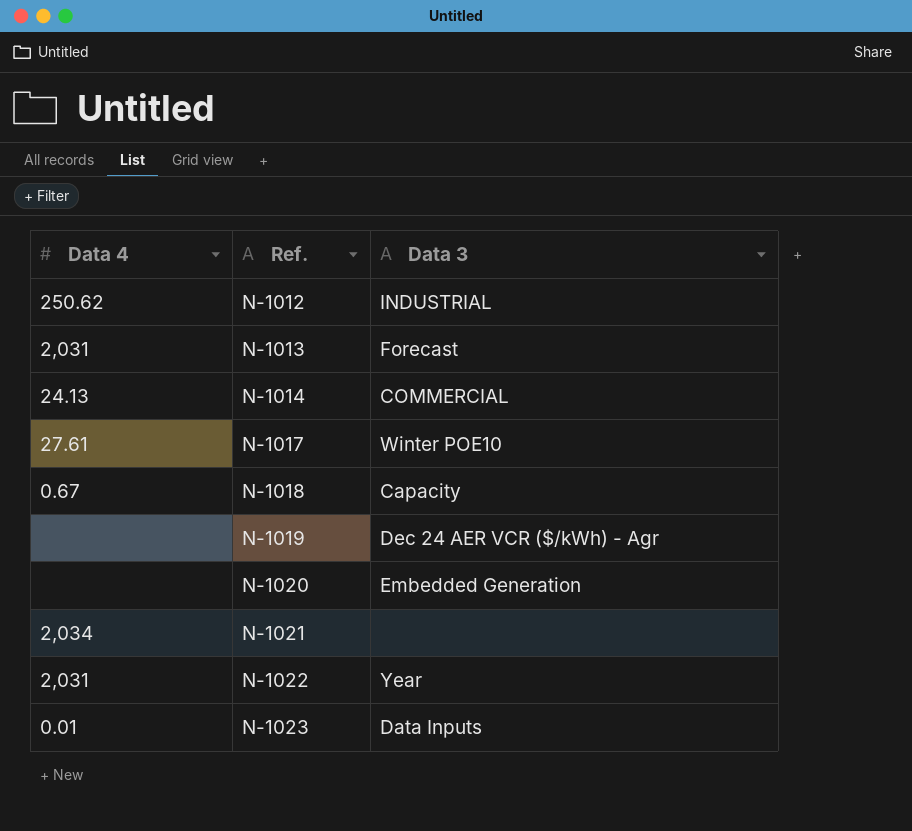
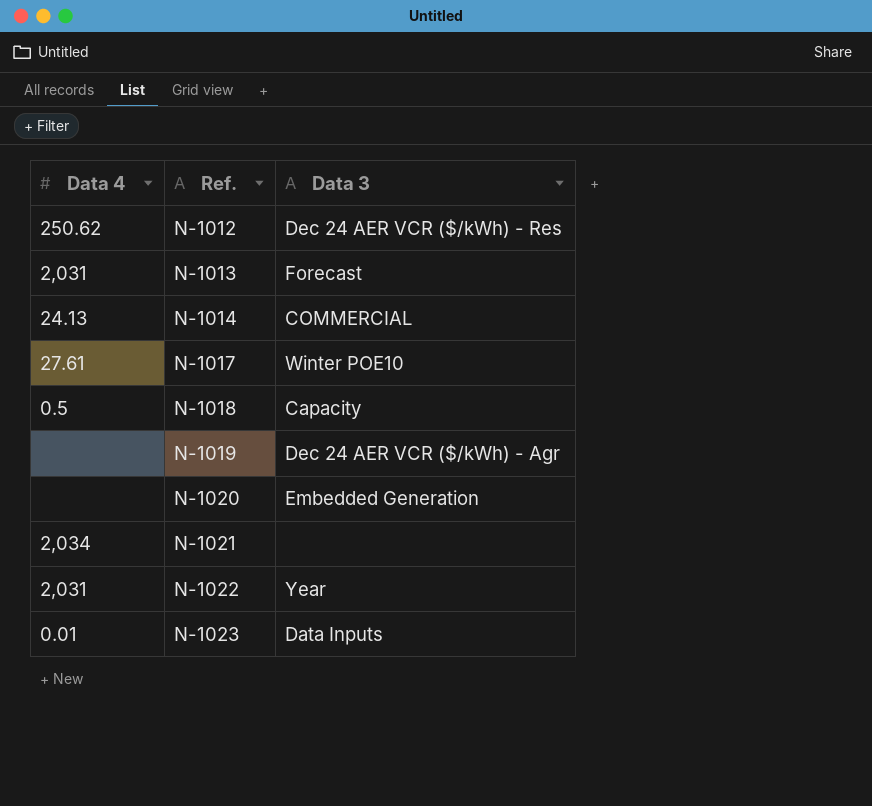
N-1012 | Data 3: INDUSTRIAL -> Dec 24 AER VCR ($/kWh) - Res
N-1018 | Data 4: 0.67 -> 0.5

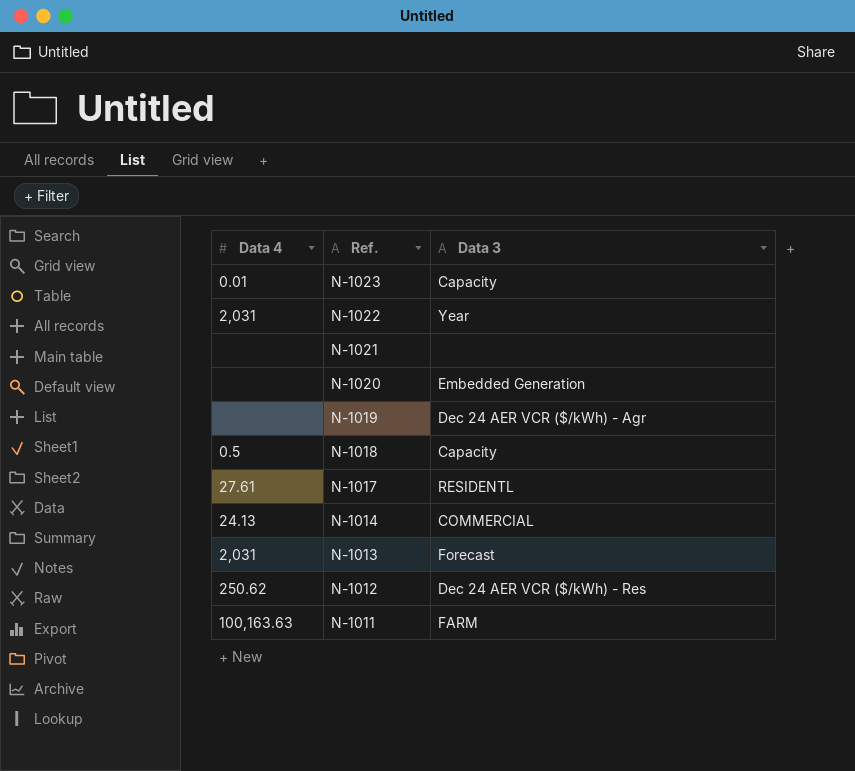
row order: Ref. ascending -> Ref. descending
N-1023 | Data 3: Data Inputs -> Capacity
N-1021 | Data 4: 2,034 -> none
N-1017 | Data 3: Winter POE10 -> RESIDENTL
row N-1011: none -> 100,163.63 | FARM

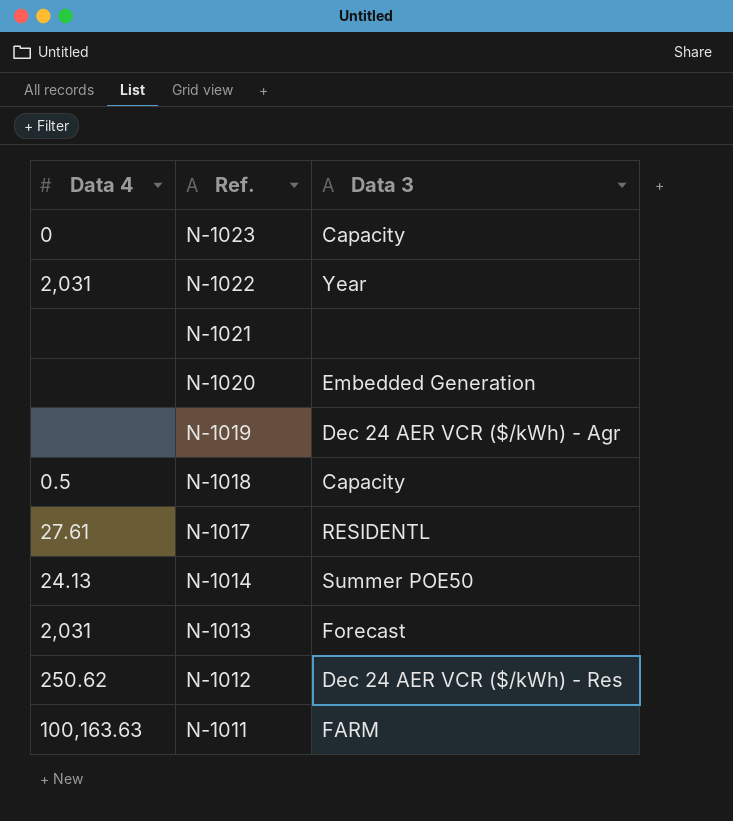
N-1023 | Data 4: 0.01 -> 0
N-1014 | Data 3: COMMERCIAL -> Summer POE50

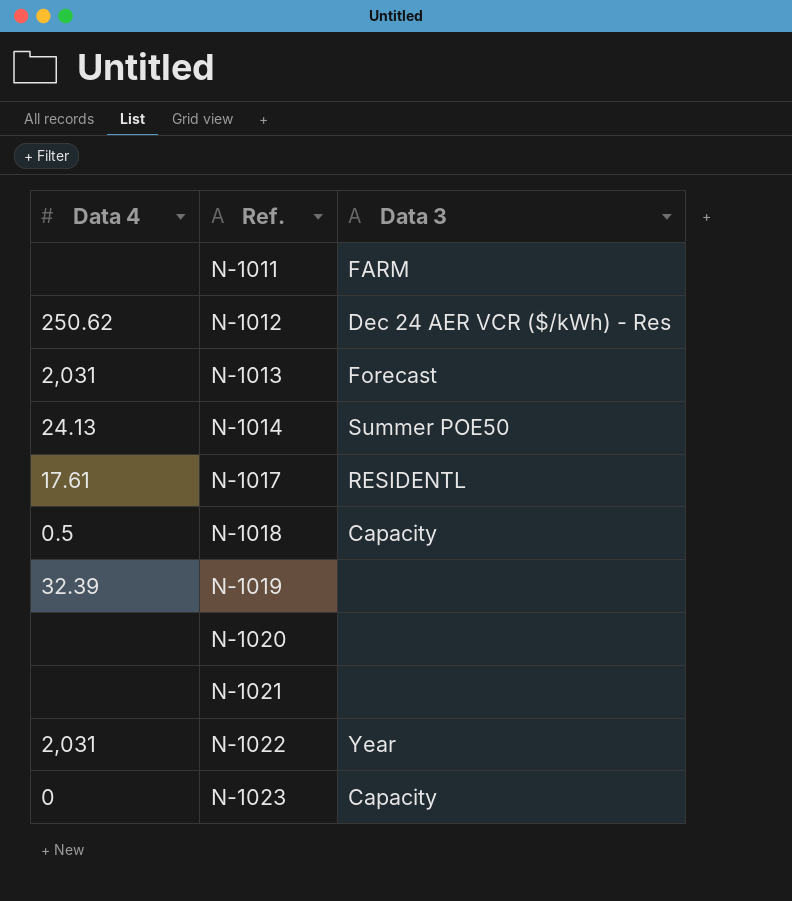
row order: Ref. descending -> Ref. ascending
N-1011 | Data 4: 100,163.63 -> none
N-1017 | Data 4: 27.61 -> 17.61
N-1019 | Data 4: none -> 32.39
N-1019 | Data 3: Dec 24 AER VCR ($/kWh) - Agr -> none
N-1020 | Data 3: Embedded Generation -> none

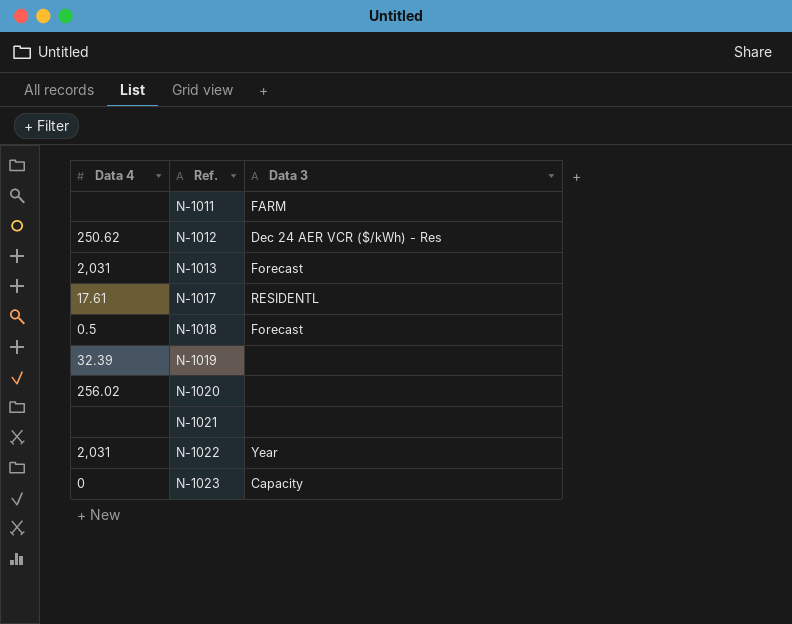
row N-1014: 24.13 | Summer POE50 -> none
N-1018 | Data 3: Capacity -> Forecast
N-1020 | Data 4: none -> 256.02

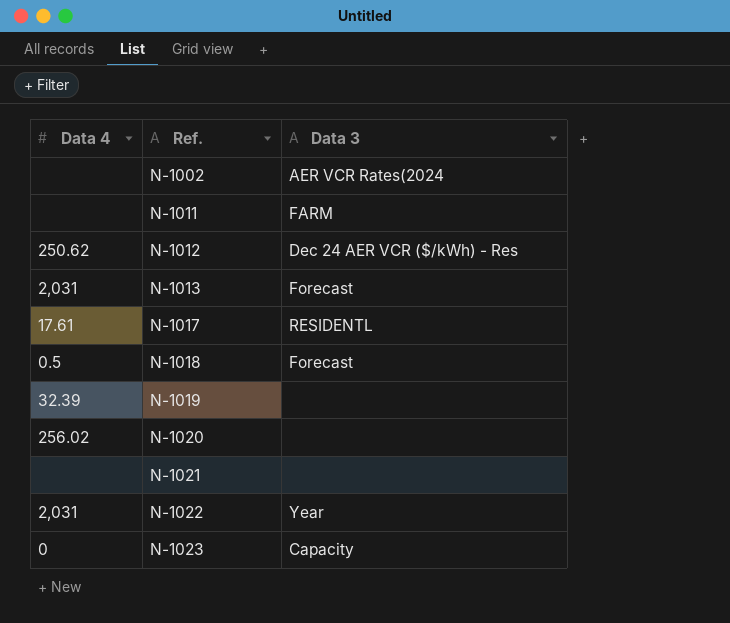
row N-1002: none -> none | AER VCR Rates(2024

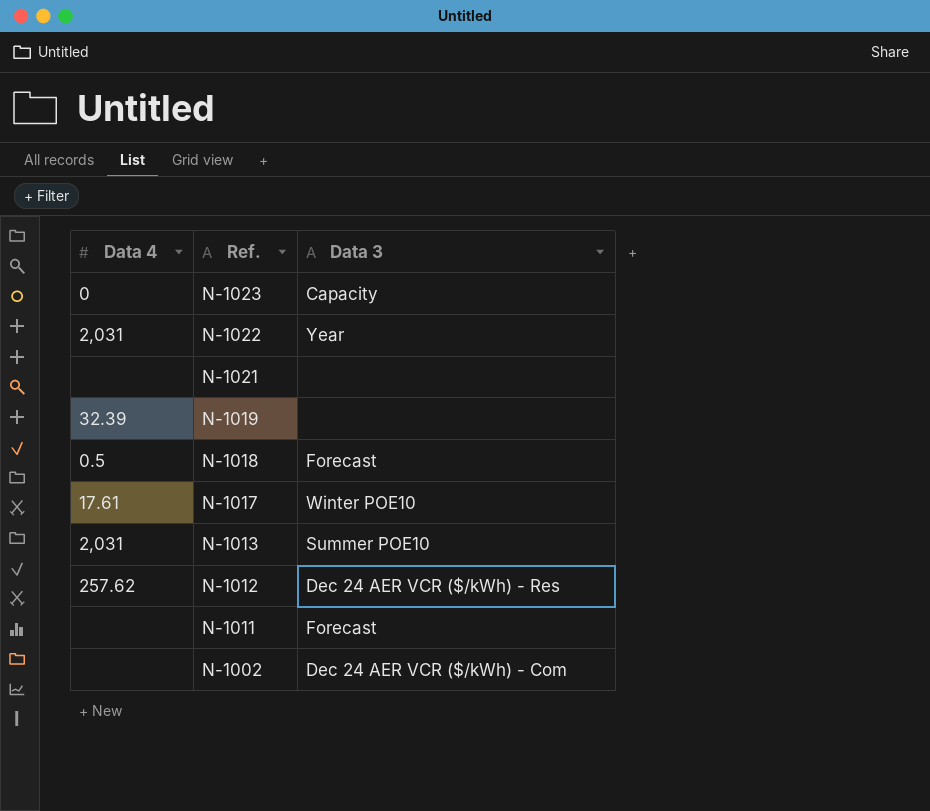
row order: Ref. ascending -> Ref. descending
row N-1020: 256.02 | none -> none
N-1017 | Data 3: RESIDENTL -> Winter POE10
N-1013 | Data 3: Forecast -> Summer POE10
N-1012 | Data 4: 250.62 -> 257.62
N-1011 | Data 3: FARM -> Forecast
N-1002 | Data 3: AER VCR Rates(2024 -> Dec 24 AER VCR ($/kWh) - Com

